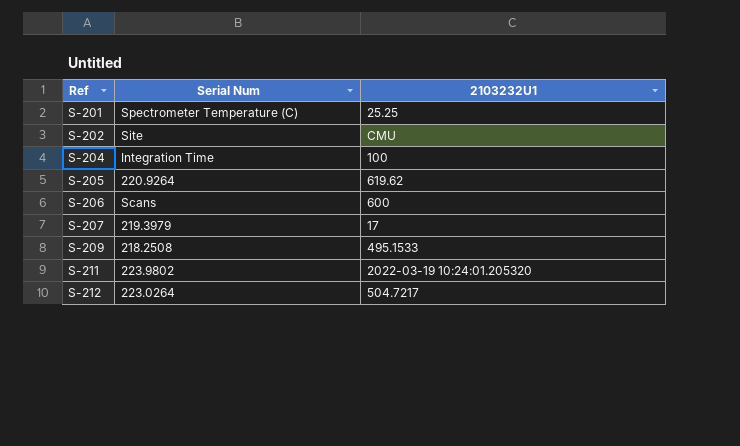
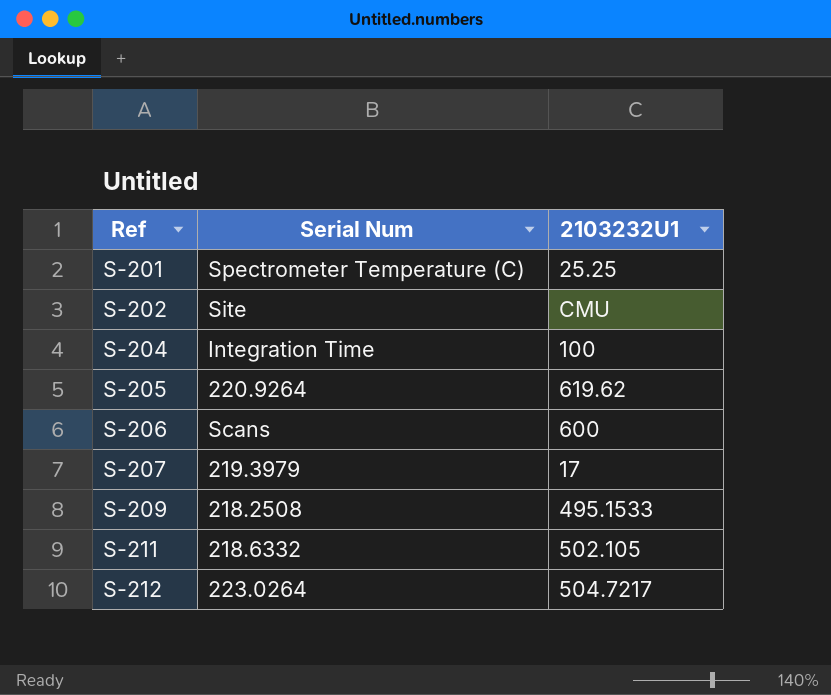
S-211 | Serial Num: 223.9802 -> 218.6332
S-211 | 2103232U1: 2022-03-19 10:24:01.205320 -> 502.105

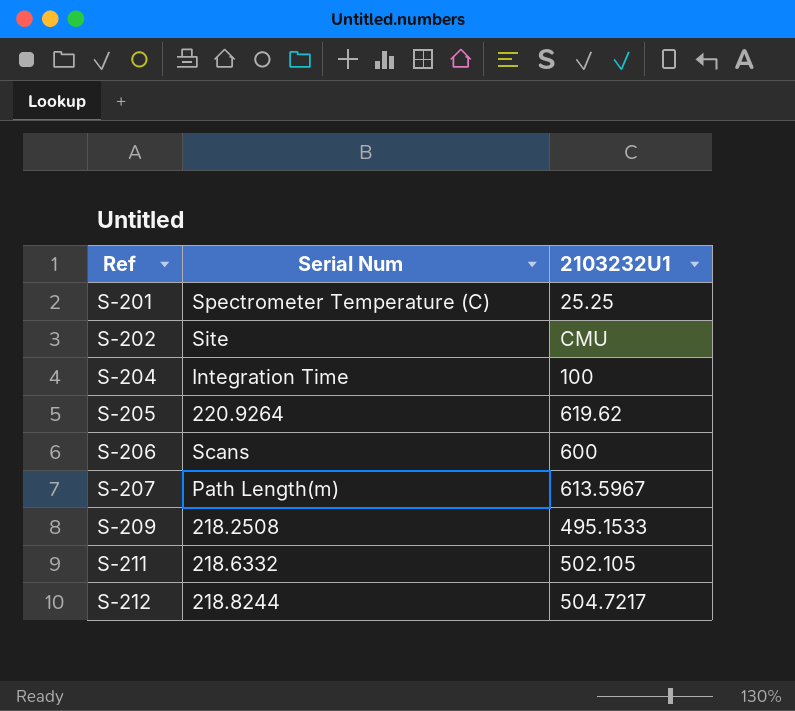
S-207 | Serial Num: 219.3979 -> Path Length(m)
S-207 | 2103232U1: 17 -> 613.5967
S-212 | Serial Num: 223.0264 -> 218.8244

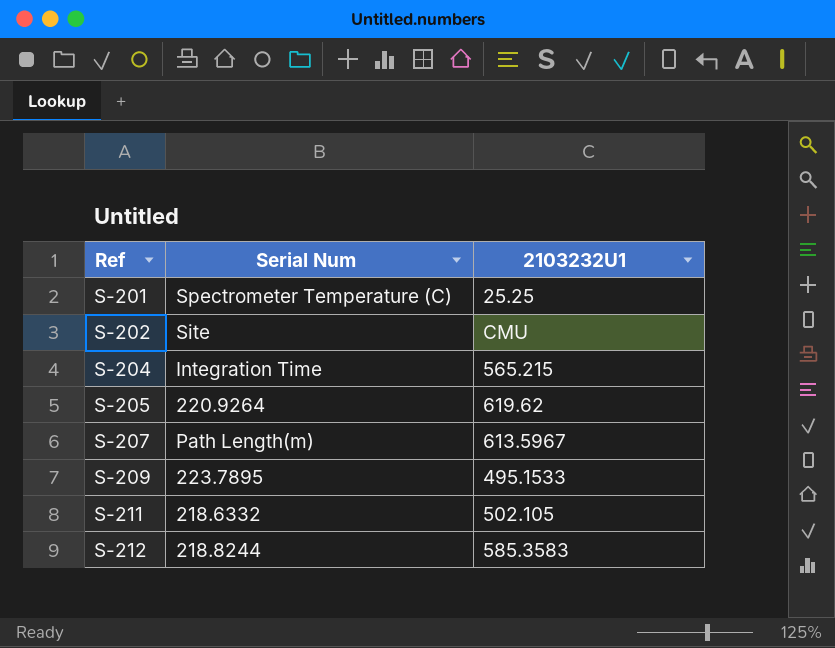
row S-206: Scans | 600 -> none
S-204 | 2103232U1: 100 -> 565.215
S-209 | Serial Num: 218.2508 -> 223.7895
S-212 | 2103232U1: 504.7217 -> 585.3583

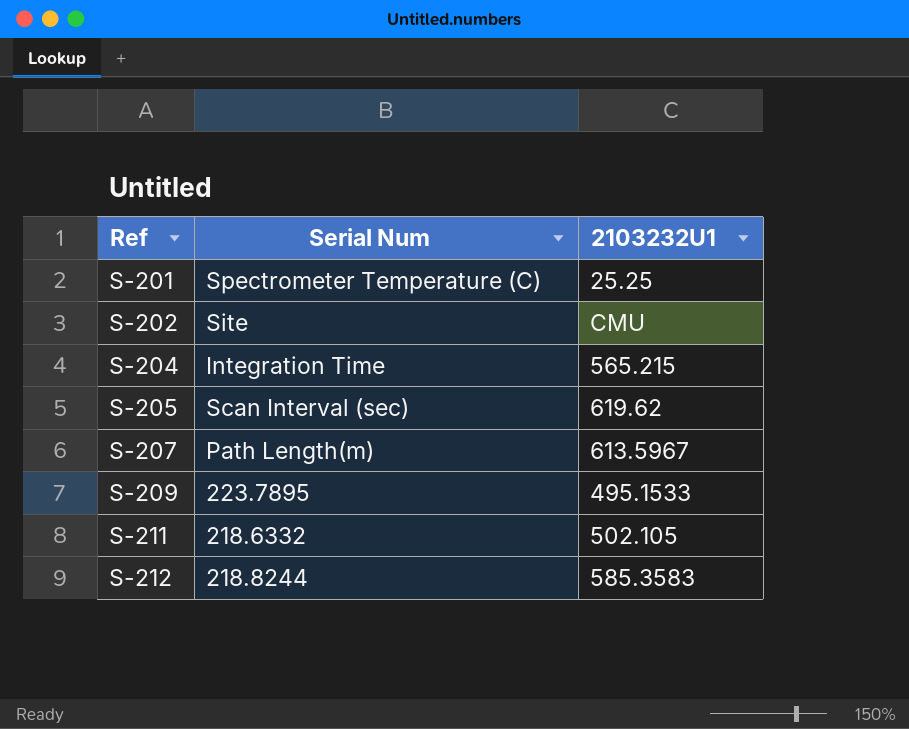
S-205 | Serial Num: 220.9264 -> Scan Interval (sec)

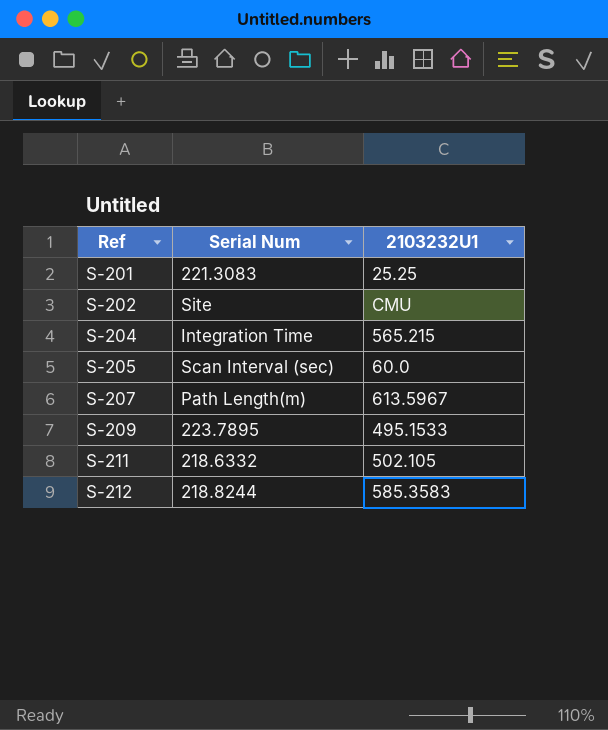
S-201 | Serial Num: Spectrometer Temperature (C) -> 221.3083
S-205 | 2103232U1: 619.62 -> 60.0

